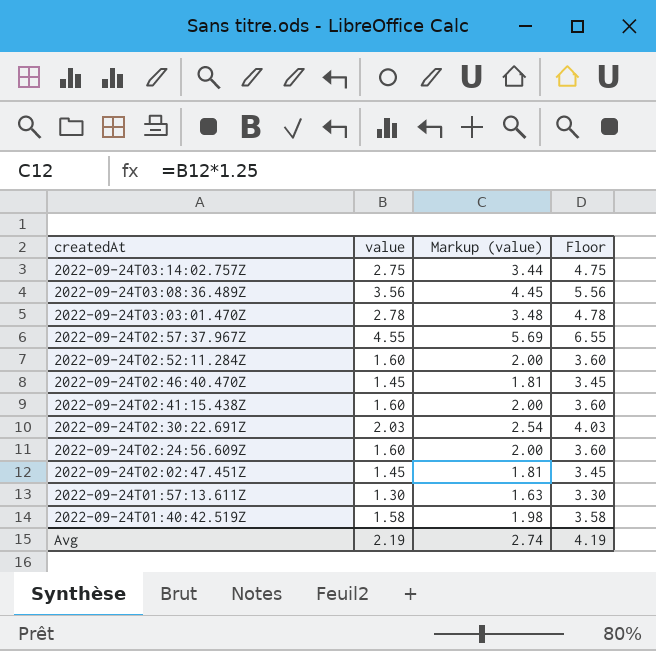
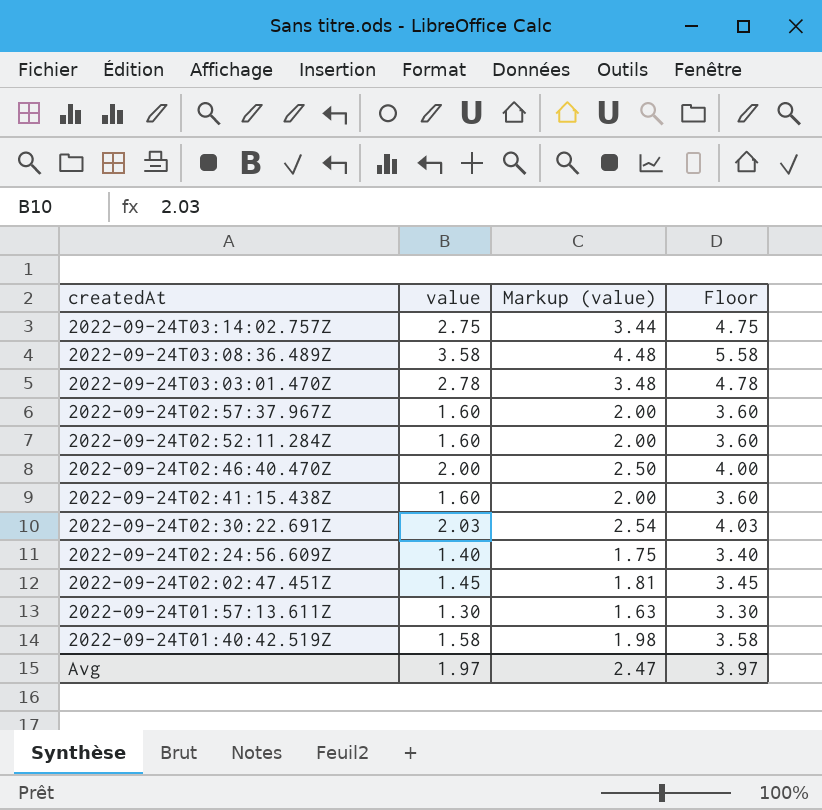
2022-09-24T03:08:36.489Z | value: 3.56 -> 3.58
2022-09-24T03:08:36.489Z | Markup (value): 4.45 -> 4.48
2022-09-24T03:08:36.489Z | Floor: 5.56 -> 5.58
2022-09-24T02:57:37.967Z | value: 4.55 -> 1.60
2022-09-24T02:57:37.967Z | Markup (value): 5.69 -> 2.00
2022-09-24T02:57:37.967Z | Floor: 6.55 -> 3.60
2022-09-24T02:46:40.470Z | value: 1.45 -> 2.00
2022-09-24T02:46:40.470Z | Markup (value): 1.81 -> 2.50
2022-09-24T02:46:40.470Z | Floor: 3.45 -> 4.00
2022-09-24T02:24:56.609Z | value: 1.60 -> 1.40
2022-09-24T02:24:56.609Z | Markup (value): 2.00 -> 1.75
2022-09-24T02:24:56.609Z | Floor: 3.60 -> 3.40
Avg | value: 2.19 -> 1.97
Avg | Markup (value): 2.74 -> 2.47
Avg | Floor: 4.19 -> 3.97

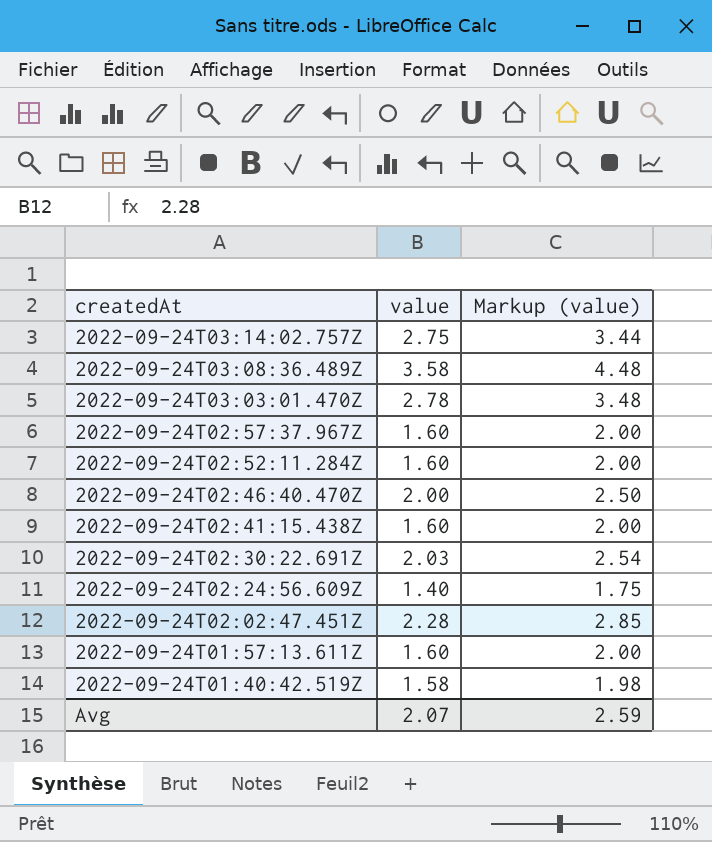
column Floor | formula: [value] + 2 -> none
2022-09-24T02:02:47.451Z | value: 1.45 -> 2.28
2022-09-24T02:02:47.451Z | Markup (value): 1.81 -> 2.85
2022-09-24T01:57:13.611Z | value: 1.30 -> 1.60
2022-09-24T01:57:13.611Z | Markup (value): 1.63 -> 2.00
Avg | value: 1.97 -> 2.07
Avg | Markup (value): 2.47 -> 2.59

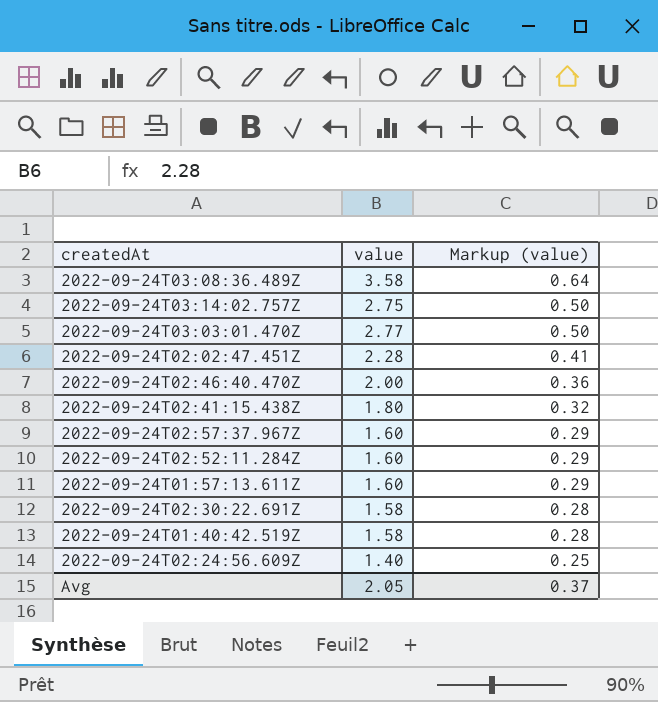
row order: createdAt descending -> Markup (value) descending
column Markup (value) | formula: [value] * 1.25 -> [value] * 0.18
2022-09-24T03:03:01.470Z | value: 2.78 -> 2.77
2022-09-24T02:41:15.438Z | value: 1.60 -> 1.80
2022-09-24T02:30:22.691Z | value: 2.03 -> 1.58
Avg | value: 2.07 -> 2.05
Avg | Markup (value): 2.59 -> 0.37

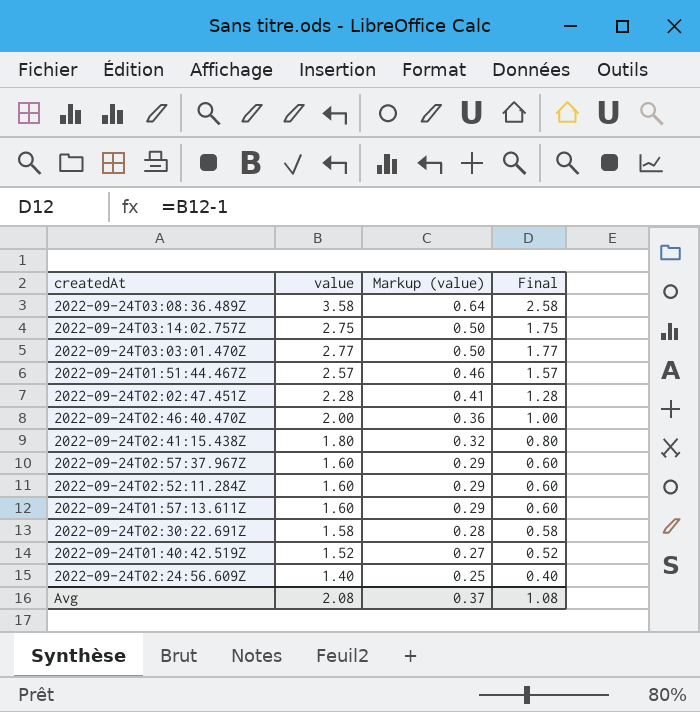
column Final | formula: none -> [value] - 1
row 2022-09-24T01:51:44.467Z: none -> 2.57 | 0.46 | 1.57
2022-09-24T01:40:42.519Z | value: 1.58 -> 1.52
2022-09-24T01:40:42.519Z | Markup (value): 0.28 -> 0.27
Avg | value: 2.05 -> 2.08

